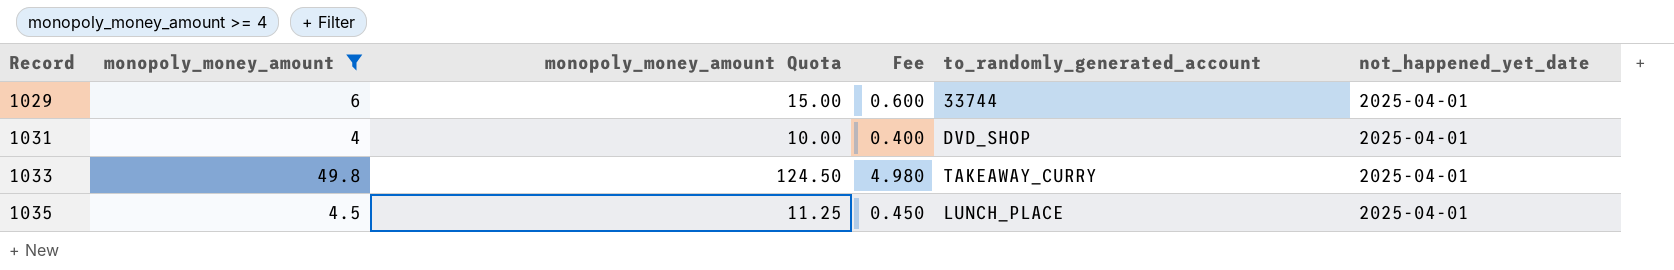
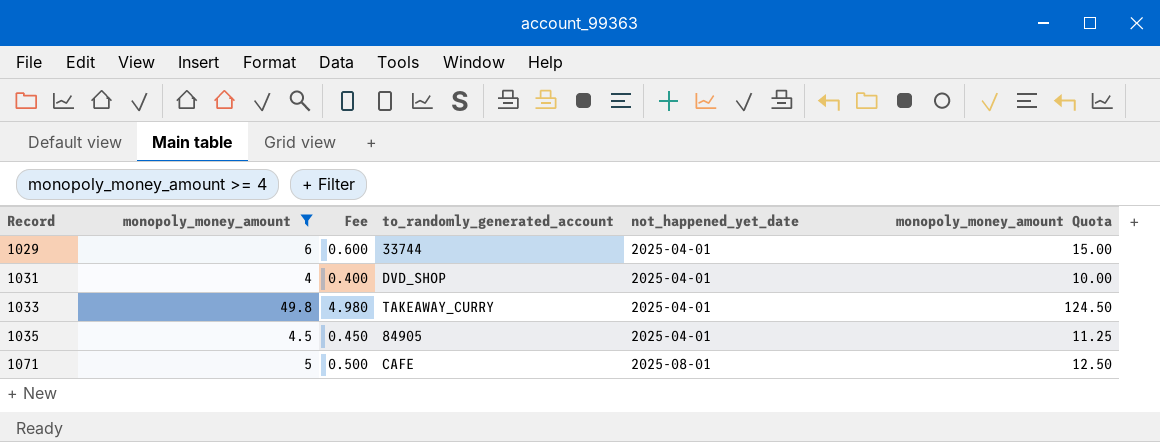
column monopoly_money_amount Quota | position: 3 -> 6
1035 | to_randomly_generated_account: LUNCH_PLACE -> 84905
row 1071: none -> 5 | 0.500 | CAFE | 2025-08-01 | 12.50

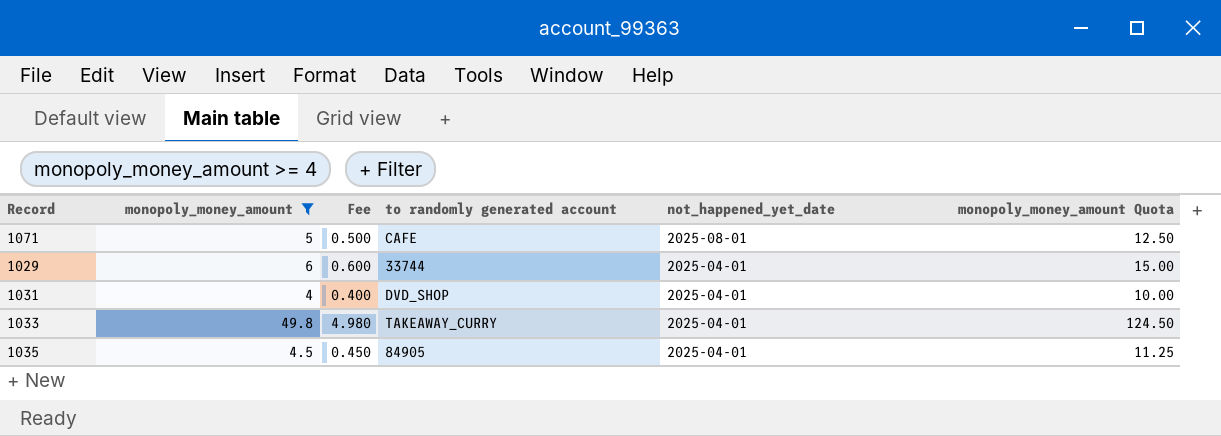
row order: Record ascending -> not_happened_yet_date descending
column name: to_randomly_generated_account -> to randomly generated account

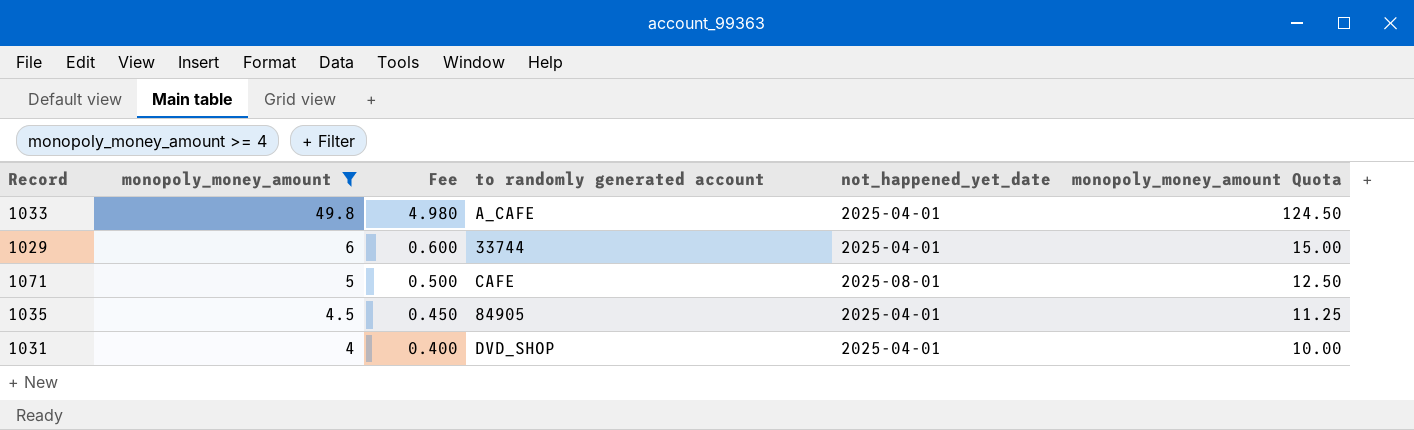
row order: not_happened_yet_date descending -> monopoly_money_amount descending
1033 | to randomly generated account: TAKEAWAY_CURRY -> A_CAFE

